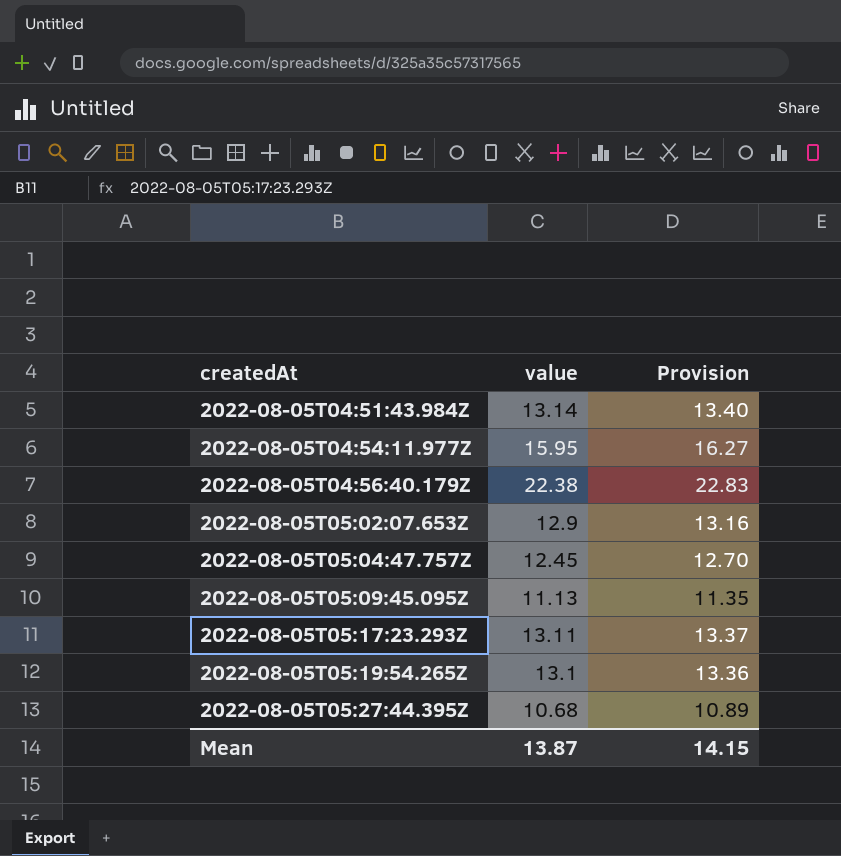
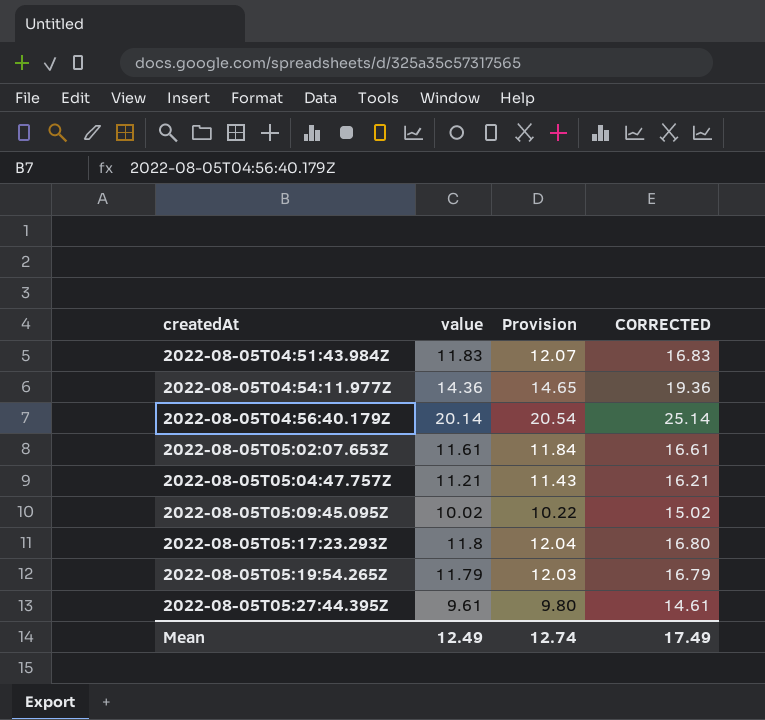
column CORRECTED | formula: none -> [value] + 5
2022-08-05T04:51:43.984Z | value: 13.14 -> 11.83
2022-08-05T04:51:43.984Z | Provision: 13.40 -> 12.07
2022-08-05T04:54:11.977Z | value: 15.95 -> 14.36
2022-08-05T04:54:11.977Z | Provision: 16.27 -> 14.65
2022-08-05T04:56:40.179Z | value: 22.38 -> 20.14
2022-08-05T04:56:40.179Z | Provision: 22.83 -> 20.54
2022-08-05T05:02:07.653Z | value: 12.9 -> 11.61
2022-08-05T05:02:07.653Z | Provision: 13.16 -> 11.84
2022-08-05T05:04:47.757Z | value: 12.45 -> 11.21
2022-08-05T05:04:47.757Z | Provision: 12.70 -> 11.43
2022-08-05T05:09:45.095Z | value: 11.13 -> 10.02
2022-08-05T05:09:45.095Z | Provision: 11.35 -> 10.22
2022-08-05T05:17:23.293Z | value: 13.11 -> 11.8
2022-08-05T05:17:23.293Z | Provision: 13.37 -> 12.04
2022-08-05T05:19:54.265Z | value: 13.1 -> 11.79
2022-08-05T05:19:54.265Z | Provision: 13.36 -> 12.03
2022-08-05T05:27:44.395Z | value: 10.68 -> 9.61
2022-08-05T05:27:44.395Z | Provision: 10.89 -> 9.80
Mean | value: 13.87 -> 12.49
Mean | Provision: 14.15 -> 12.74

